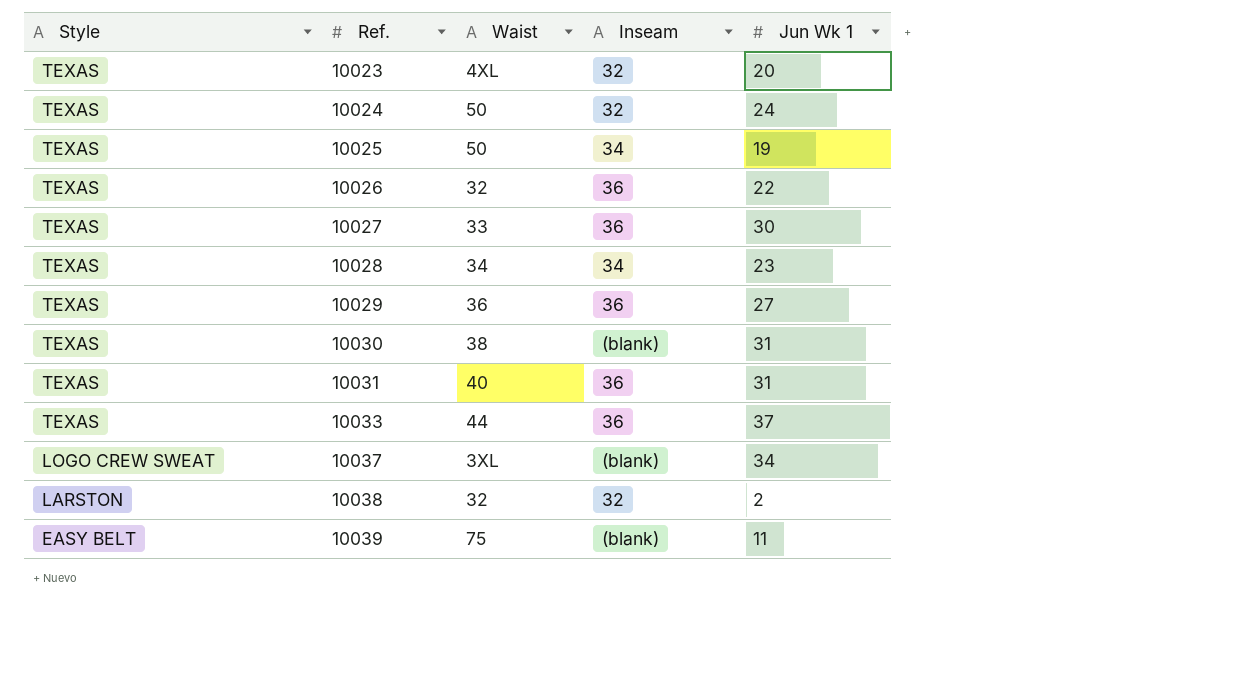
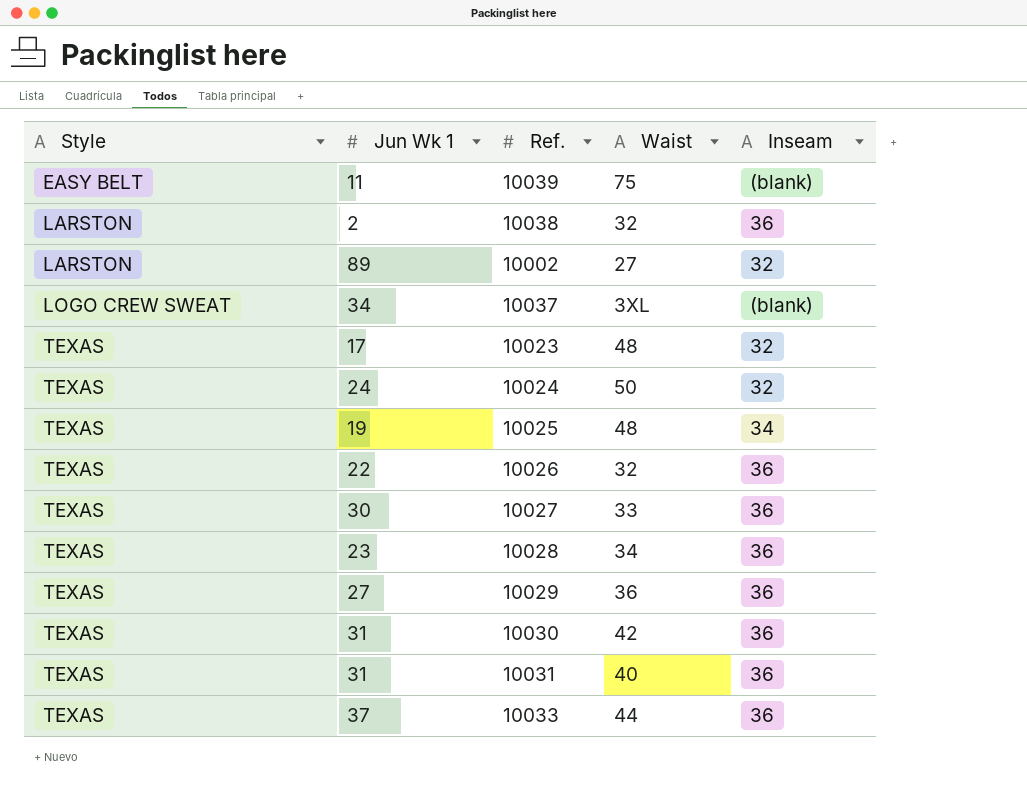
row order: Style descending -> Style ascending
column Jun Wk 1 | position: 5 -> 2
10038 | Inseam: 32 -> 36
row 10002: none -> LARSTON | 89 | 27 | 32
10023 | Jun Wk 1: 20 -> 17
10023 | Waist: 4XL -> 48
10025 | Waist: 50 -> 48
10028 | Inseam: 34 -> 36
10030 | Waist: 38 -> 42
10030 | Inseam: (blank) -> 36

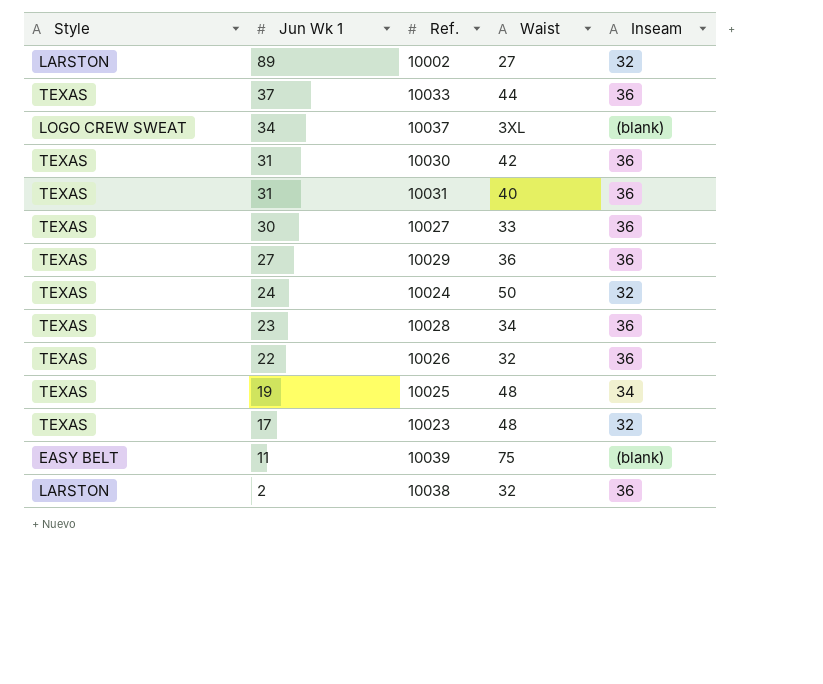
row order: Style ascending -> Jun Wk 1 descending

